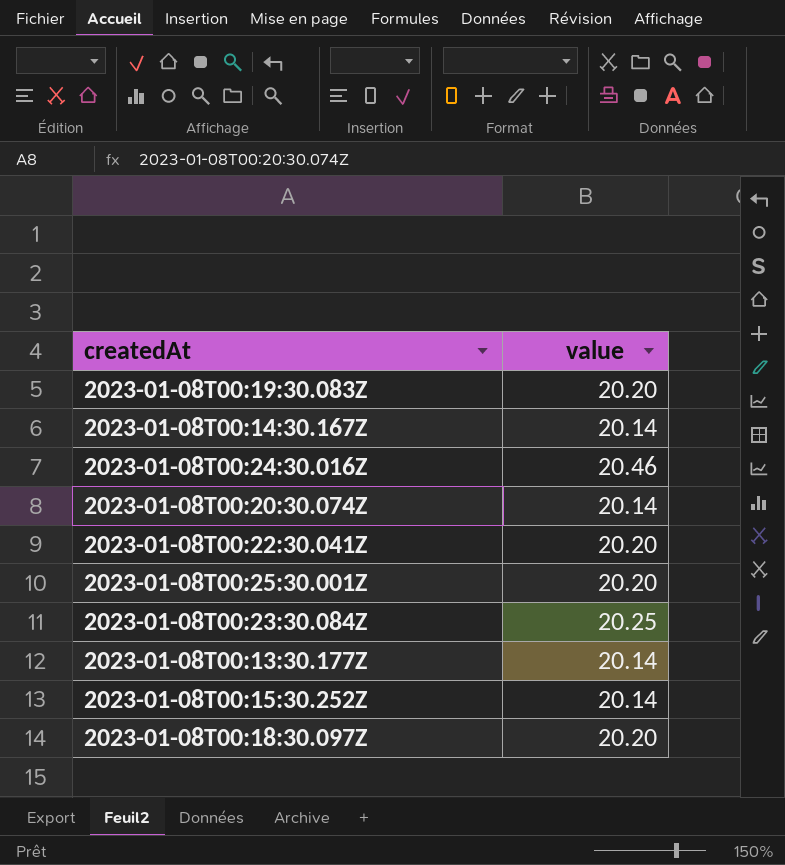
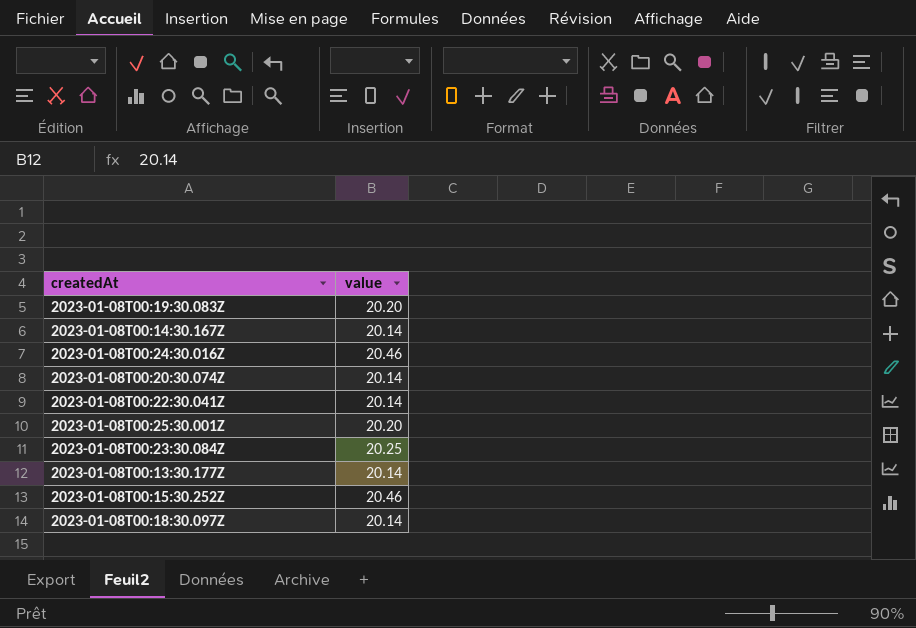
2023-01-08T00:22:30.041Z | value: 20.20 -> 20.14
2023-01-08T00:15:30.252Z | value: 20.14 -> 20.46
2023-01-08T00:18:30.097Z | value: 20.20 -> 20.14

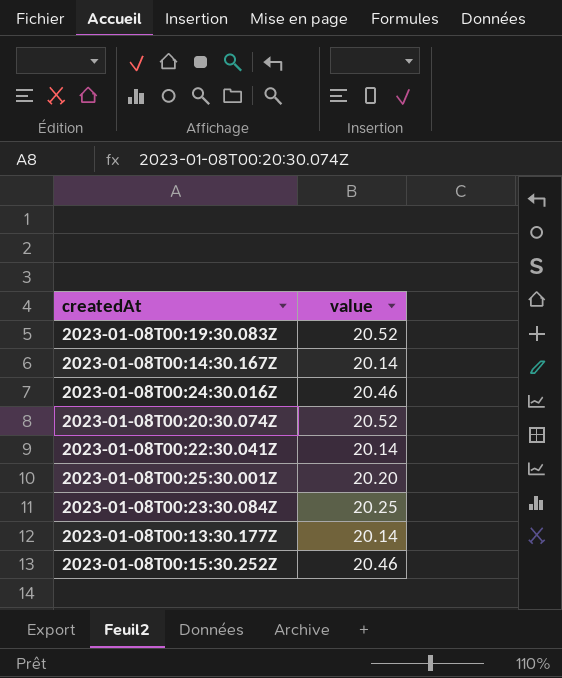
row 2023-01-08T00:18:30.097Z: 20.14 -> none
2023-01-08T00:19:30.083Z | value: 20.20 -> 20.52
2023-01-08T00:20:30.074Z | value: 20.14 -> 20.52

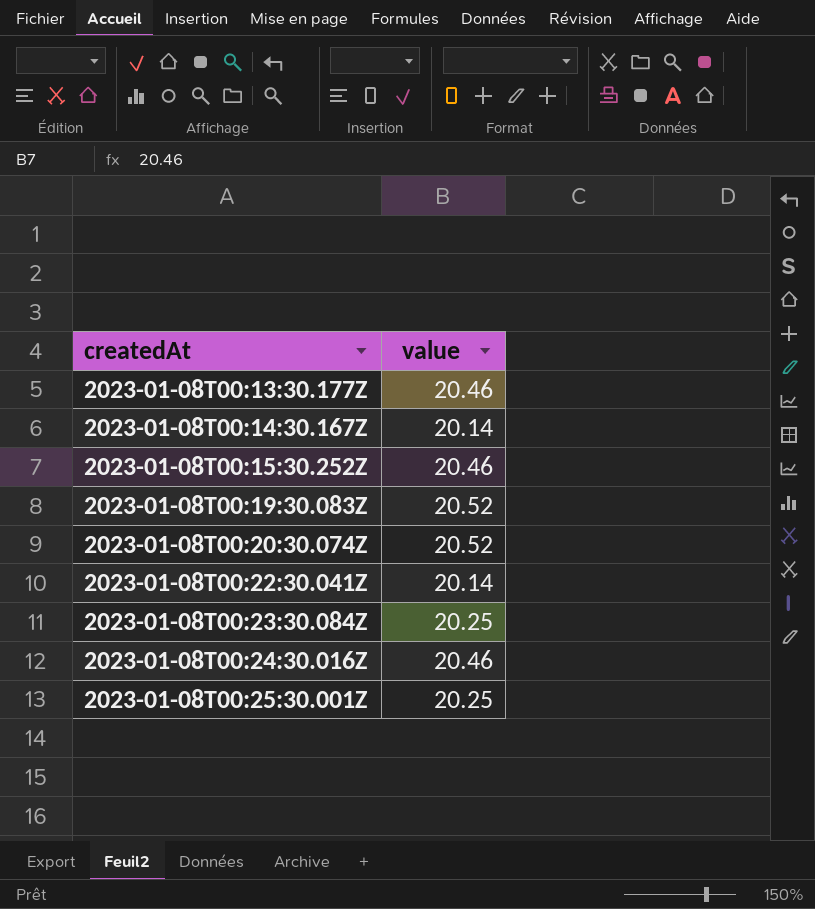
row order: none -> createdAt ascending
2023-01-08T00:13:30.177Z | value: 20.14 -> 20.46
2023-01-08T00:25:30.001Z | value: 20.20 -> 20.25

